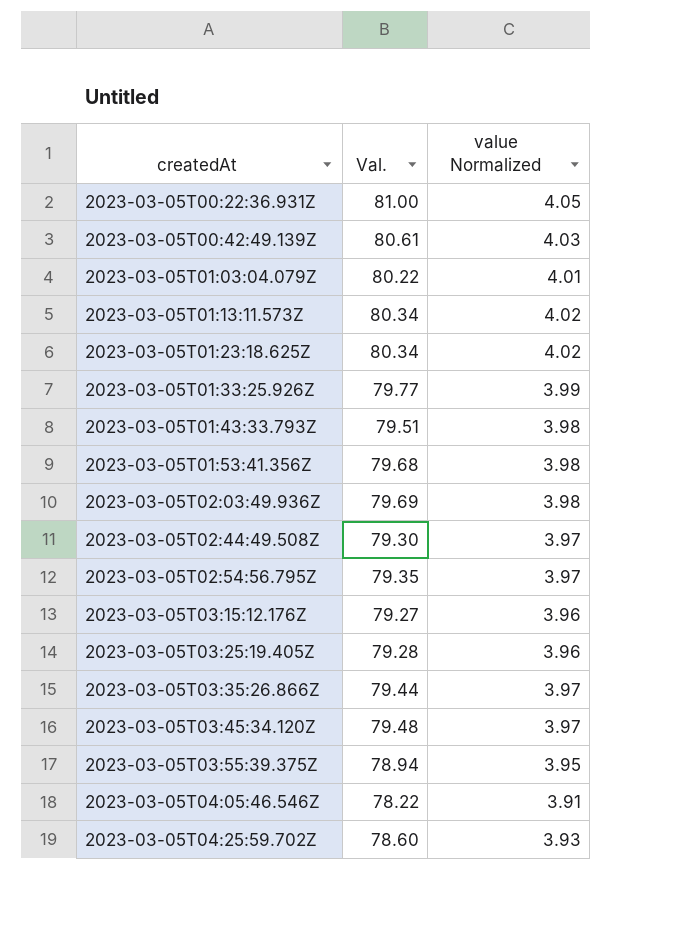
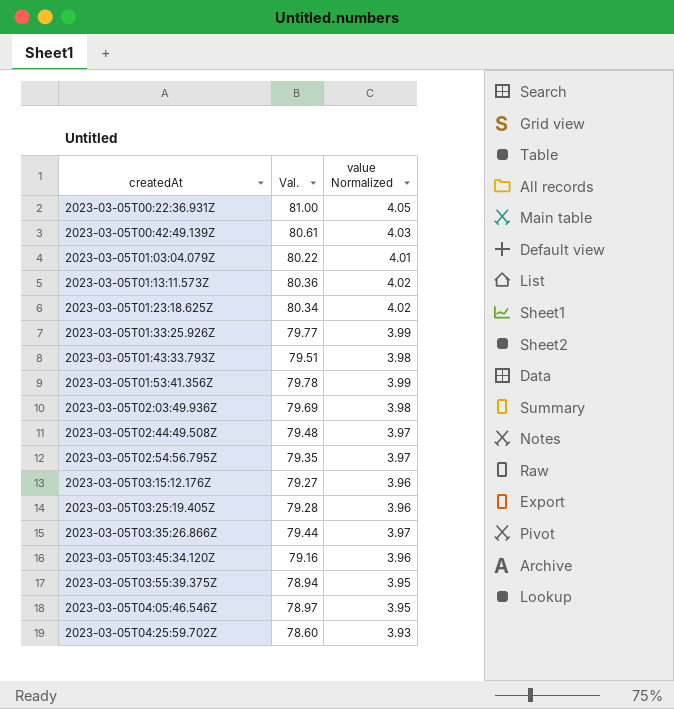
2023-03-05T01:13:11.573Z | Val.: 80.34 -> 80.36
2023-03-05T01:53:41.356Z | Val.: 79.68 -> 79.78
2023-03-05T01:53:41.356Z | value Normalized: 3.98 -> 3.99
2023-03-05T02:44:49.508Z | Val.: 79.30 -> 79.48
2023-03-05T03:45:34.120Z | Val.: 79.48 -> 79.16
2023-03-05T03:45:34.120Z | value Normalized: 3.97 -> 3.96
2023-03-05T04:05:46.546Z | Val.: 78.22 -> 78.97
2023-03-05T04:05:46.546Z | value Normalized: 3.91 -> 3.95

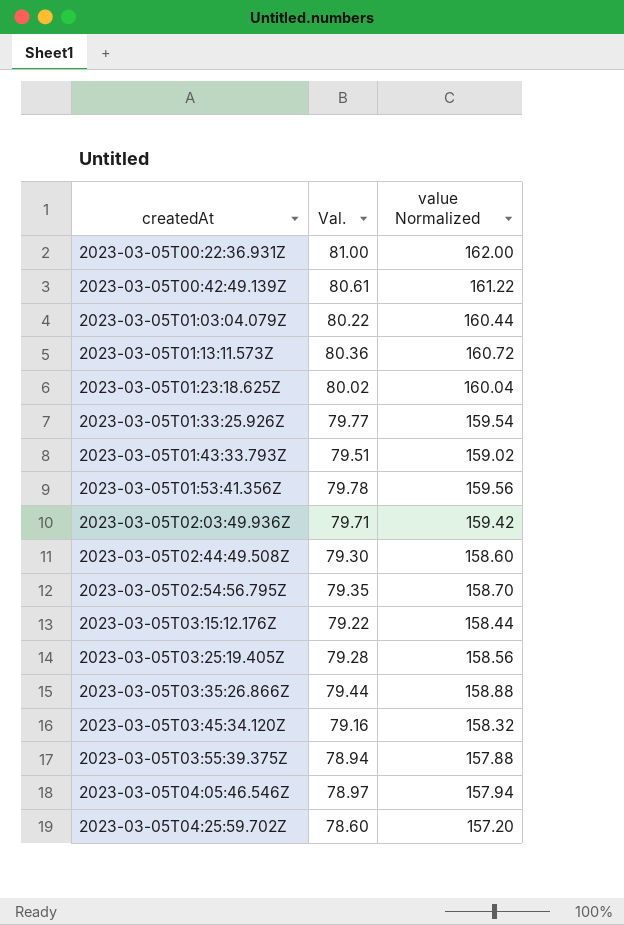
column value Normalized | formula: [Val.] * 0.05 -> [Val.] * 2
2023-03-05T01:23:18.625Z | Val.: 80.34 -> 80.02
2023-03-05T02:03:49.936Z | Val.: 79.69 -> 79.71
2023-03-05T02:44:49.508Z | Val.: 79.48 -> 79.30
2023-03-05T03:15:12.176Z | Val.: 79.27 -> 79.22

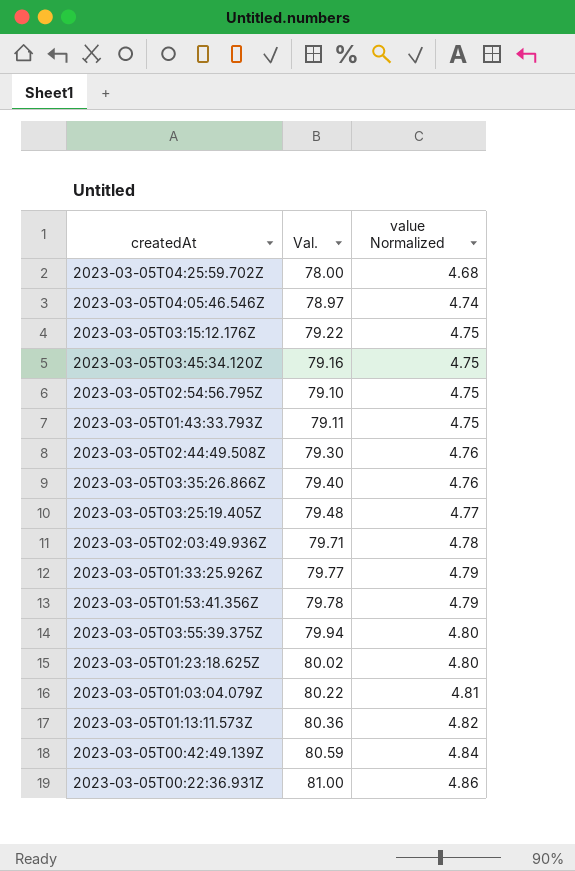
row order: createdAt ascending -> value Normalized ascending
column value Normalized | formula: [Val.] * 2 -> [Val.] * 0.06
2023-03-05T04:25:59.702Z | Val.: 78.60 -> 78.00
2023-03-05T02:54:56.795Z | Val.: 79.35 -> 79.10
2023-03-05T01:43:33.793Z | Val.: 79.51 -> 79.11
2023-03-05T03:35:26.866Z | Val.: 79.44 -> 79.40
2023-03-05T03:25:19.405Z | Val.: 79.28 -> 79.48
2023-03-05T03:55:39.375Z | Val.: 78.94 -> 79.94
2023-03-05T00:42:49.139Z | Val.: 80.61 -> 80.59

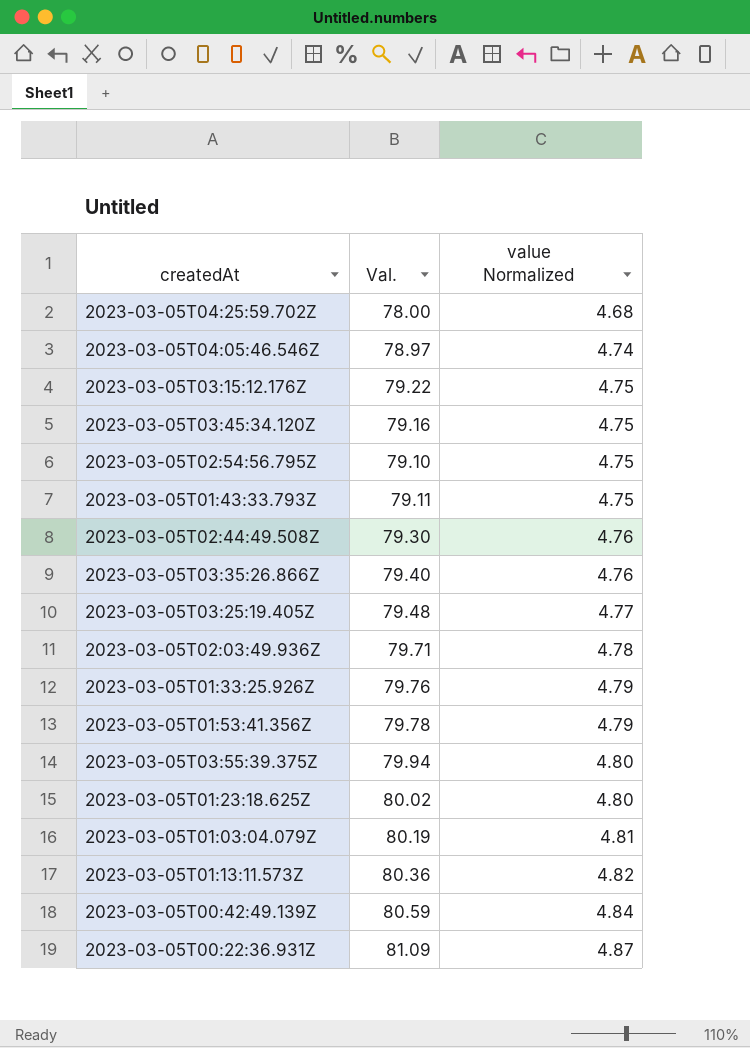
2023-03-05T01:33:25.926Z | Val.: 79.77 -> 79.76
2023-03-05T01:03:04.079Z | Val.: 80.22 -> 80.19
2023-03-05T00:22:36.931Z | Val.: 81.00 -> 81.09
2023-03-05T00:22:36.931Z | value Normalized: 4.86 -> 4.87

